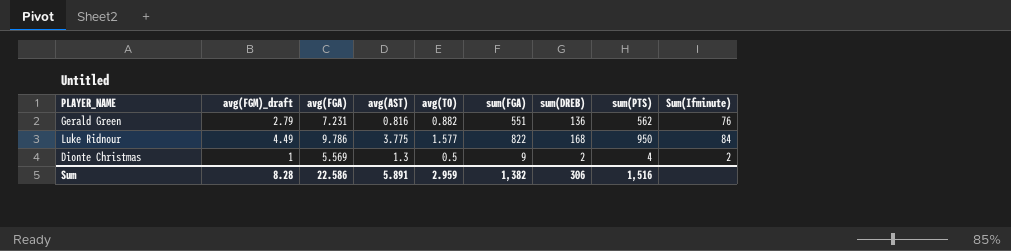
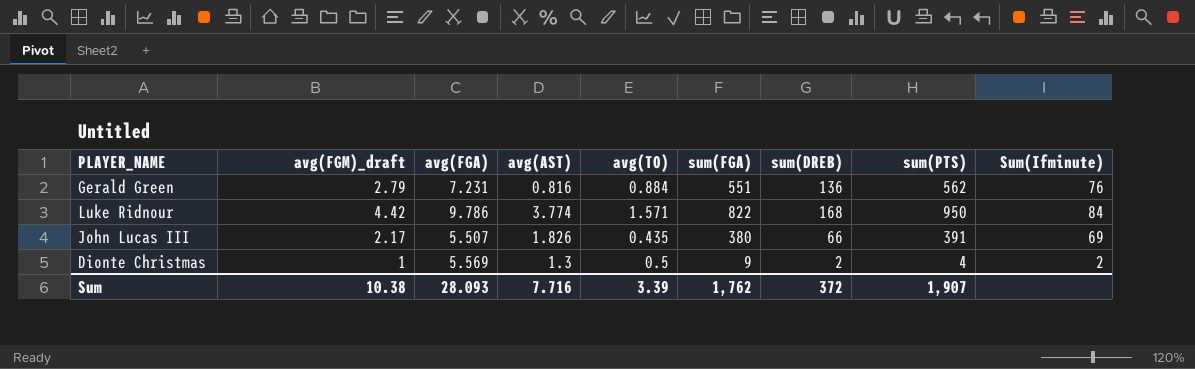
Gerald Green | avg(TO): 0.882 -> 0.884
Luke Ridnour | avg(FGM)_draft: 4.49 -> 4.42
Luke Ridnour | avg(AST): 3.775 -> 3.774
Luke Ridnour | avg(TO): 1.577 -> 1.571
row John Lucas III: none -> 2.17 | 5.507 | 1.826 | 0.435 | 380 | 66 | 391 | 69
Sum | avg(FGM)_draft: 8.28 -> 10.38
Sum | avg(FGA): 22.586 -> 28.093
Sum | avg(AST): 5.891 -> 7.716
Sum | avg(TO): 2.959 -> 3.39
Sum | sum(FGA): 1,382 -> 1,762
Sum | sum(DREB): 306 -> 372
Sum | sum(PTS): 1,516 -> 1,907

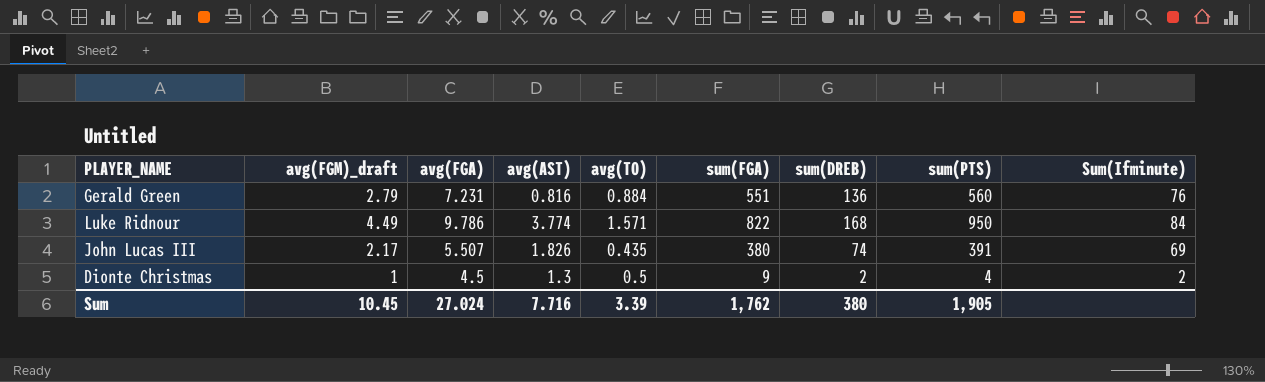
Gerald Green | sum(PTS): 562 -> 560
Luke Ridnour | avg(FGM)_draft: 4.42 -> 4.49
John Lucas III | sum(DREB): 66 -> 74
Dionte Christmas | avg(FGA): 5.569 -> 4.5
Sum | avg(FGM)_draft: 10.38 -> 10.45
Sum | avg(FGA): 28.093 -> 27.024
Sum | sum(DREB): 372 -> 380
Sum | sum(PTS): 1,907 -> 1,905

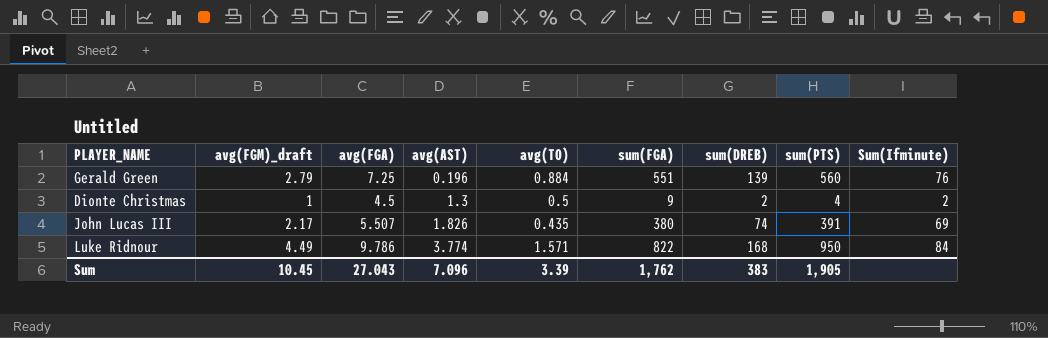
row order: none -> avg(AST) ascending
Gerald Green | avg(FGA): 7.231 -> 7.25
Gerald Green | avg(AST): 0.816 -> 0.196
Gerald Green | sum(DREB): 136 -> 139
Sum | avg(FGA): 27.024 -> 27.043
Sum | avg(AST): 7.716 -> 7.096
Sum | sum(DREB): 380 -> 383

